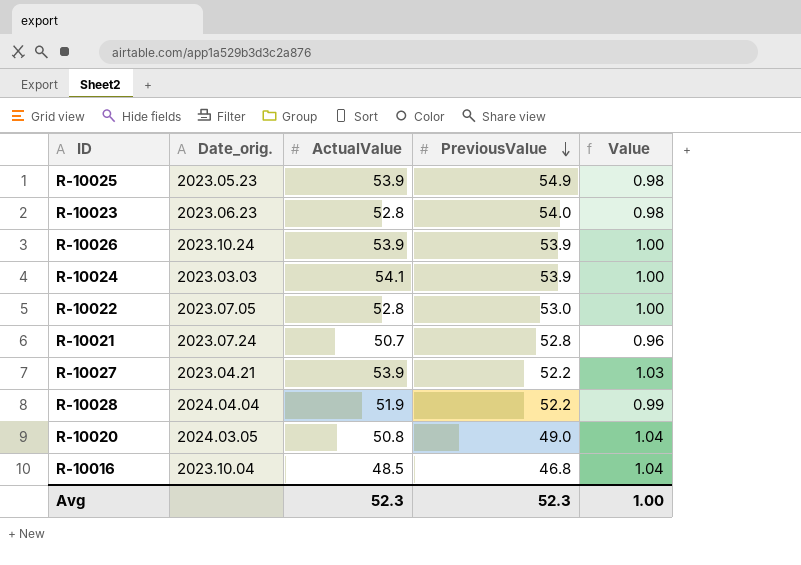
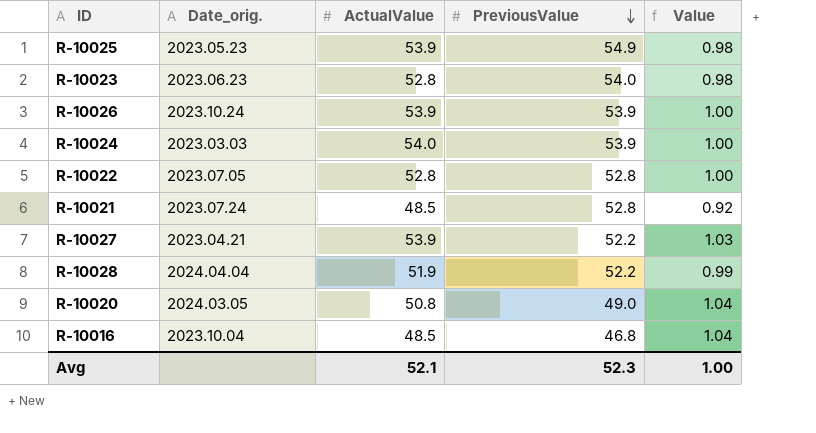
R-10024 | ActualValue: 54.1 -> 54.0
R-10022 | PreviousValue: 53.0 -> 52.8
R-10021 | ActualValue: 50.7 -> 48.5
R-10021 | Value: 0.96 -> 0.92
Avg | ActualValue: 52.3 -> 52.1

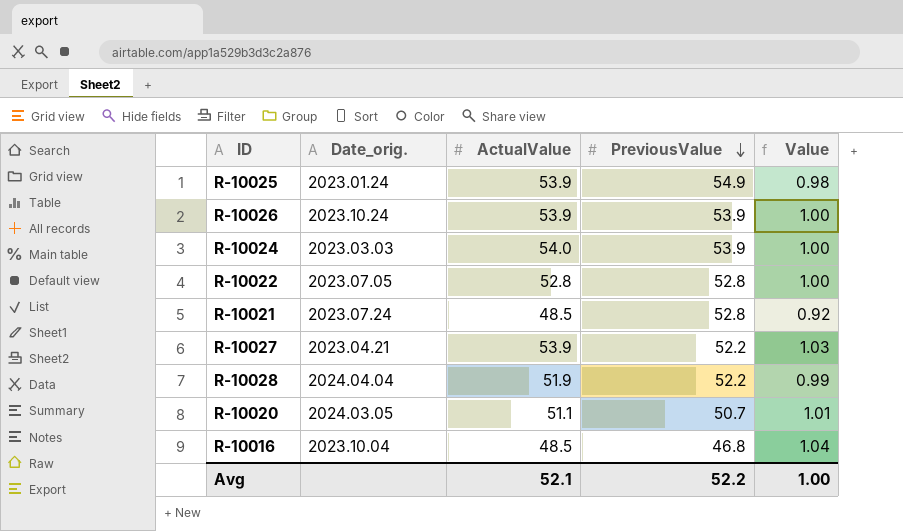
row R-10023: 2023.06.23 | 52.8 | 54.0 | 0.98 -> none
R-10025 | Date_orig.: 2023.05.23 -> 2023.01.24
R-10020 | ActualValue: 50.8 -> 51.1
R-10020 | PreviousValue: 49.0 -> 50.7
R-10020 | Value: 1.04 -> 1.01
Avg | PreviousValue: 52.3 -> 52.2

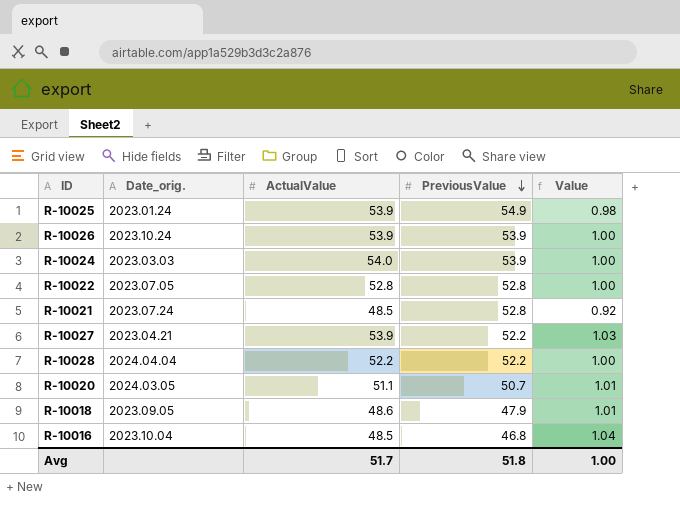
R-10028 | ActualValue: 51.9 -> 52.2
R-10028 | Value: 0.99 -> 1.00
row R-10018: none -> 2023.09.05 | 48.6 | 47.9 | 1.01
Avg | ActualValue: 52.1 -> 51.7
Avg | PreviousValue: 52.2 -> 51.8

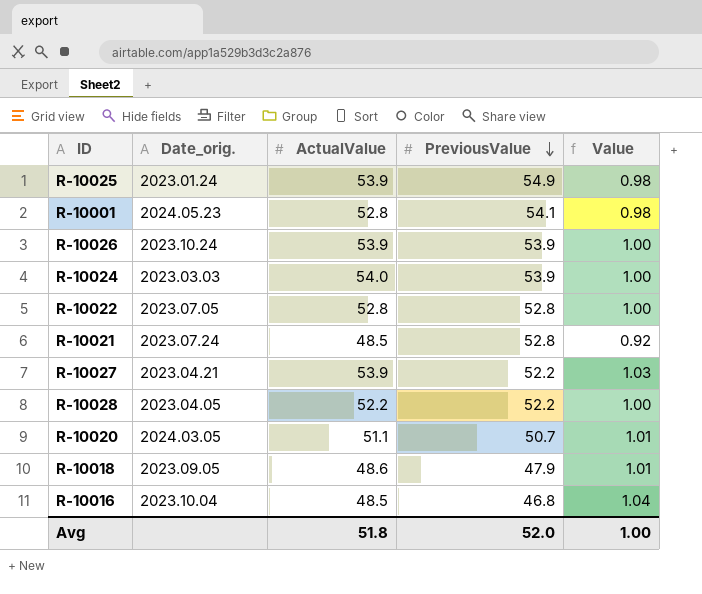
row R-10001: none -> 2024.05.23 | 52.8 | 54.1 | 0.98
R-10028 | Date_orig.: 2024.04.04 -> 2023.04.05
Avg | ActualValue: 51.7 -> 51.8
Avg | PreviousValue: 51.8 -> 52.0

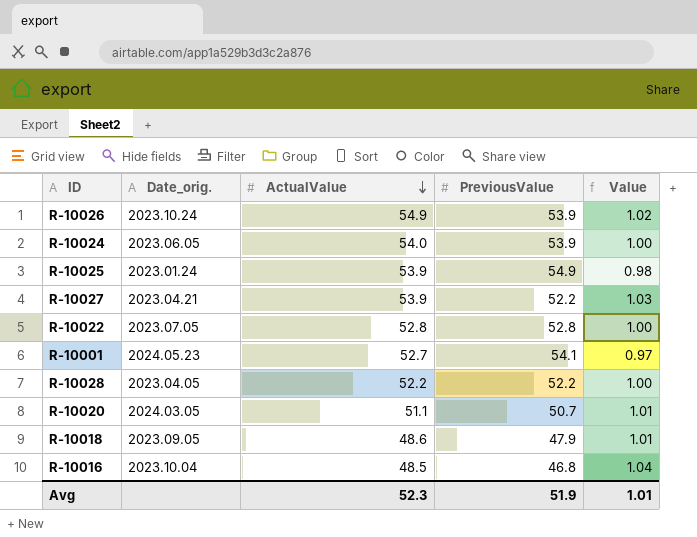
row order: PreviousValue descending -> ActualValue descending
row R-10021: 2023.07.24 | 48.5 | 52.8 | 0.92 -> none
R-10026 | ActualValue: 53.9 -> 54.9
R-10026 | Value: 1.00 -> 1.02
R-10024 | Date_orig.: 2023.03.03 -> 2023.06.05
R-10001 | ActualValue: 52.8 -> 52.7
R-10001 | Value: 0.98 -> 0.97
Avg | ActualValue: 51.8 -> 52.3
Avg | PreviousValue: 52.0 -> 51.9
Avg | Value: 1.00 -> 1.01

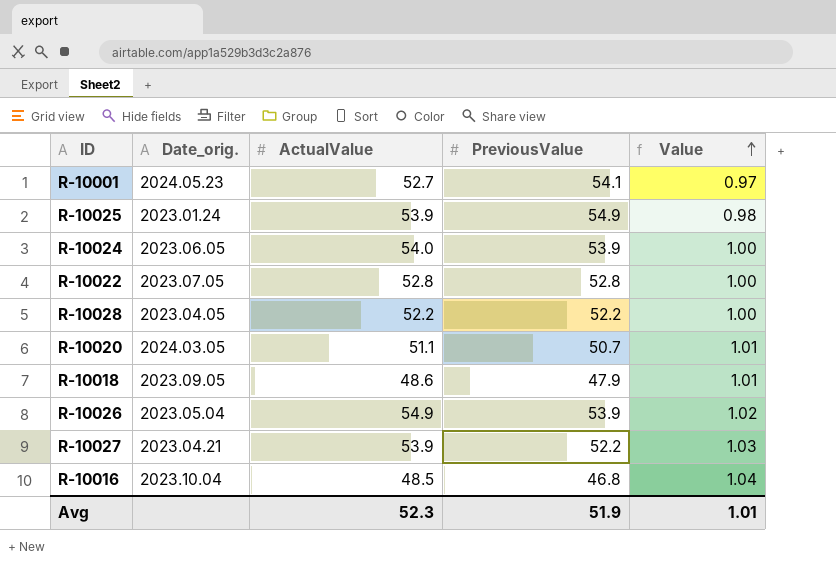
row order: ActualValue descending -> Value ascending
R-10026 | Date_orig.: 2023.10.24 -> 2023.05.04

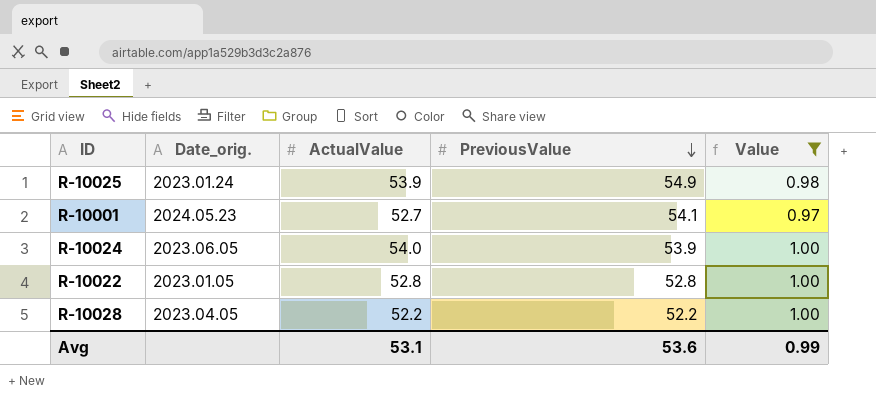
filter: none -> Value <= 1.00
row order: Value ascending -> PreviousValue descending
R-10022 | Date_orig.: 2023.07.05 -> 2023.01.05
Avg | ActualValue: 52.3 -> 53.1
Avg | PreviousValue: 51.9 -> 53.6
Avg | Value: 1.01 -> 0.99

